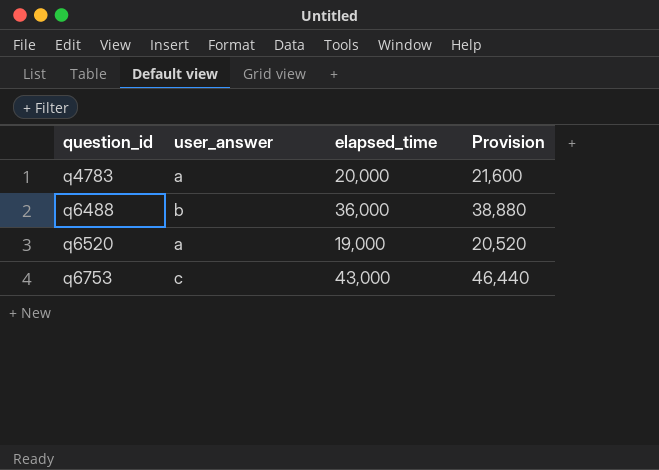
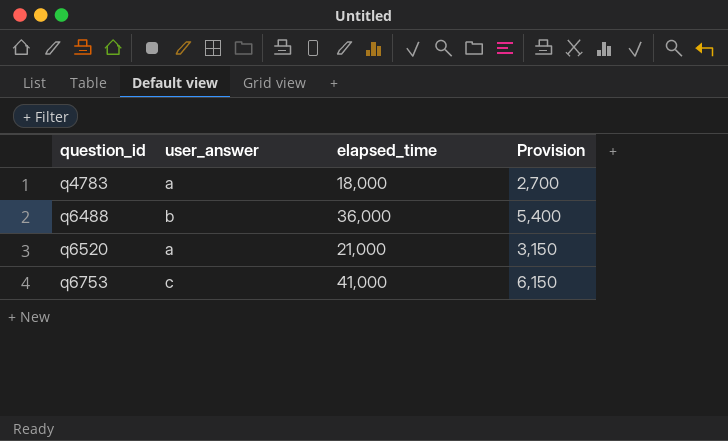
column Provision | formula: [elapsed_time] * 1.08 -> [elapsed_time] * 0.15
q4783 | elapsed_time: 20,000 -> 18,000
q6520 | elapsed_time: 19,000 -> 21,000
q6753 | elapsed_time: 43,000 -> 41,000

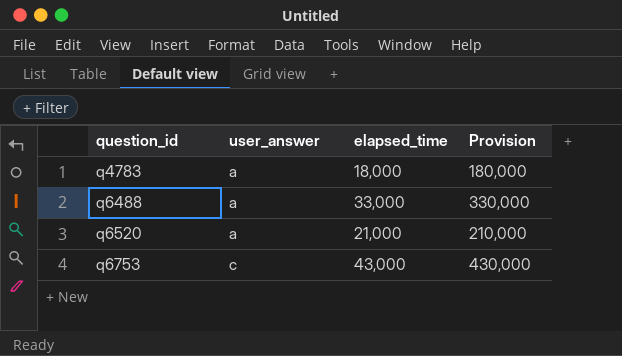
column Provision | formula: [elapsed_time] * 0.15 -> [elapsed_time] * 10
q6488 | user_answer: b -> a
q6488 | elapsed_time: 36,000 -> 33,000
q6753 | elapsed_time: 41,000 -> 43,000

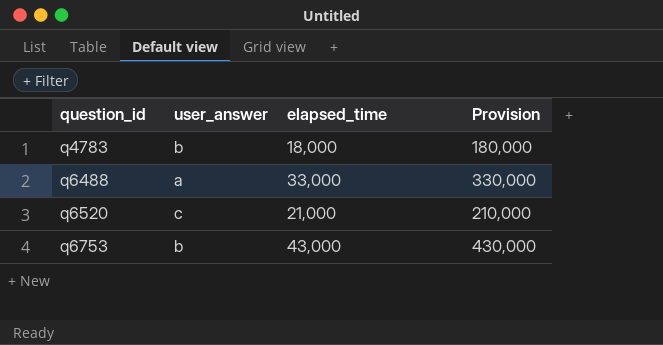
q4783 | user_answer: a -> b
q6520 | user_answer: a -> c
q6753 | user_answer: c -> b

